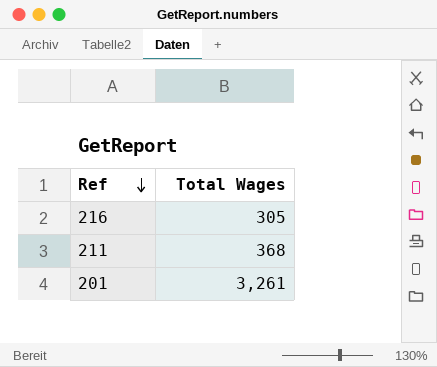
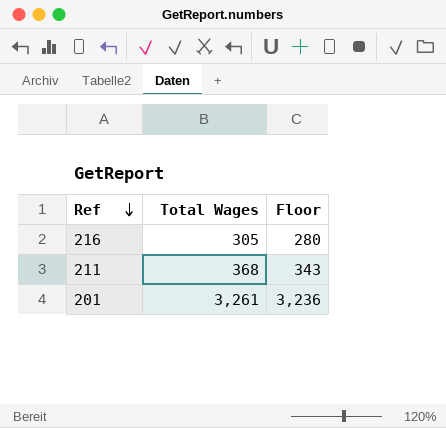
column Floor | formula: none -> [Total Wages] - 25

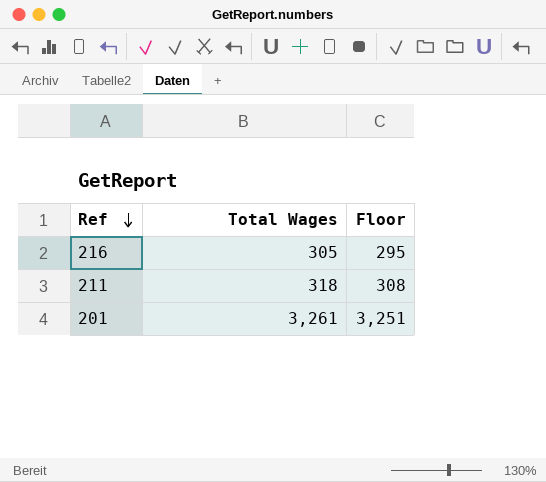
column Floor | formula: [Total Wages] - 25 -> [Total Wages] - 10
211 | Total Wages: 368 -> 318

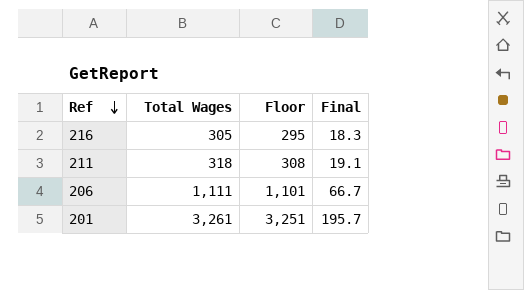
column Final | formula: none -> [Total Wages] * 0.06
row 206: none -> 1,111 | 1,101 | 66.7

